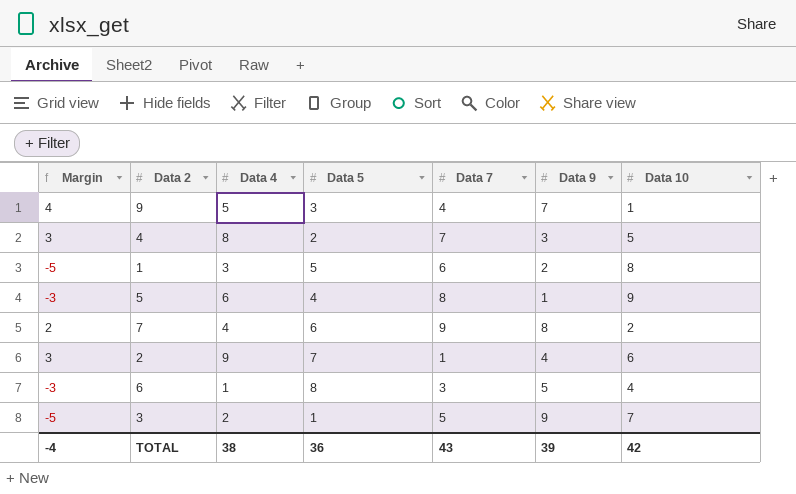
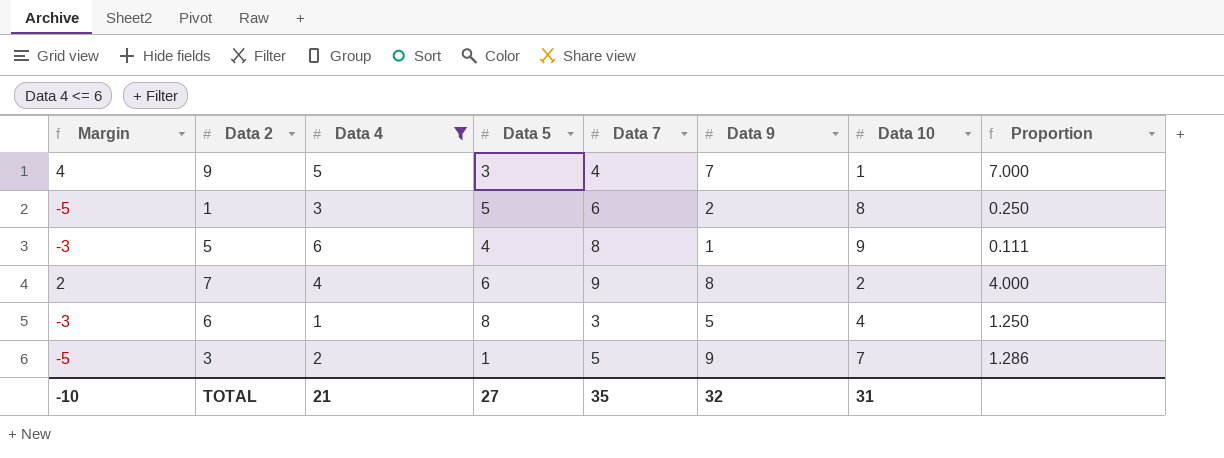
filter: none -> Data 4 <= 6
column Proportion | formula: none -> [Data 9] / [Data 10]
TOTAL | Margin: -4 -> -10
TOTAL | Data 4: 38 -> 21
TOTAL | Data 5: 36 -> 27
TOTAL | Data 7: 43 -> 35
TOTAL | Data 9: 39 -> 32
TOTAL | Data 10: 42 -> 31

